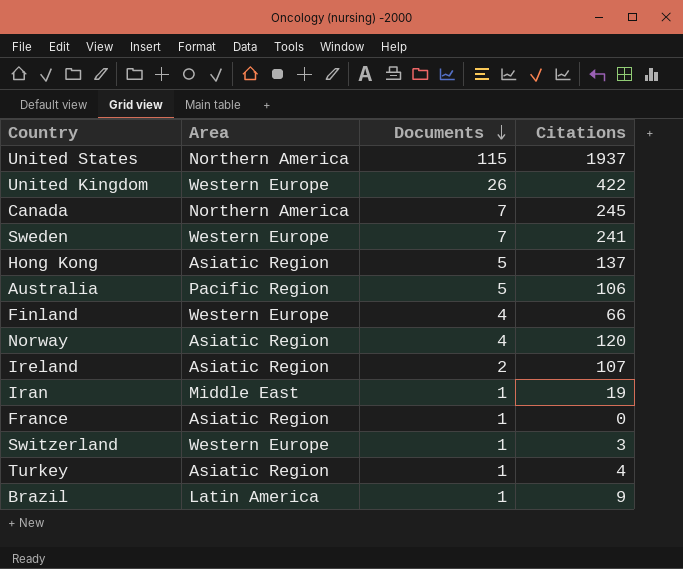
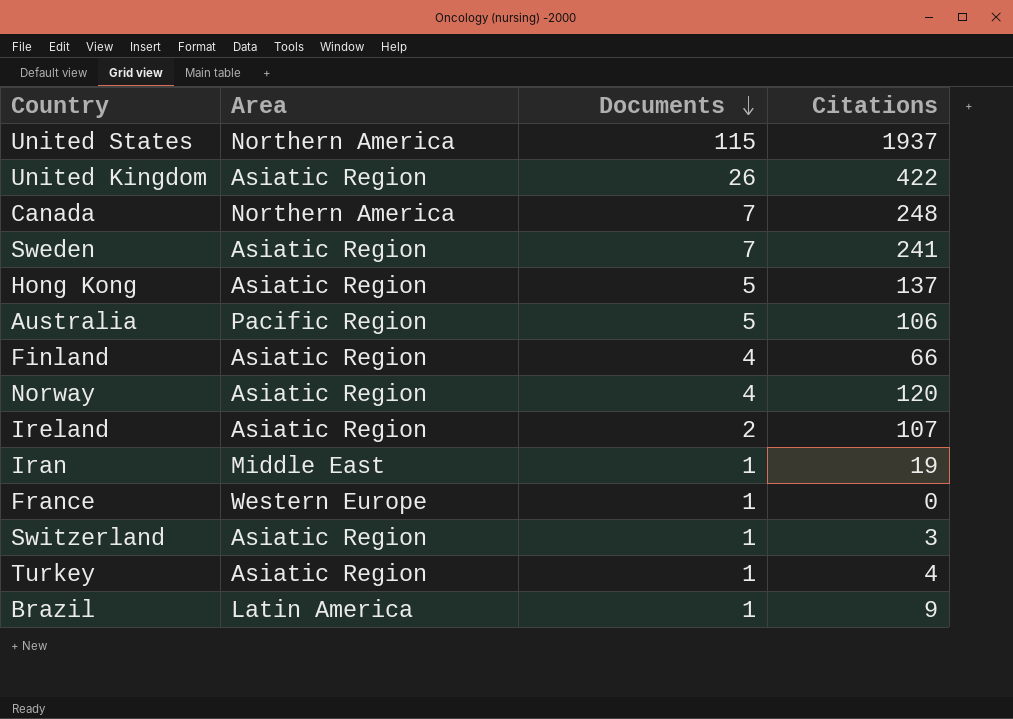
United Kingdom | Area: Western Europe -> Asiatic Region
Canada | Citations: 245 -> 248
Sweden | Area: Western Europe -> Asiatic Region
Finland | Area: Western Europe -> Asiatic Region
France | Area: Asiatic Region -> Western Europe
Switzerland | Area: Western Europe -> Asiatic Region

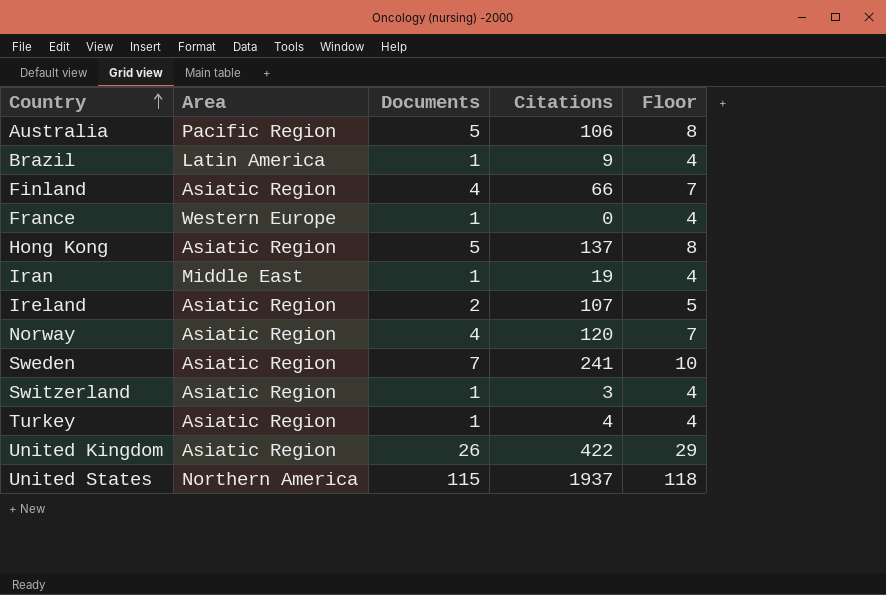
row order: Documents descending -> Country ascending
column Floor | formula: none -> [Documents] + 3
row Canada: Northern America | 7 | 248 -> none

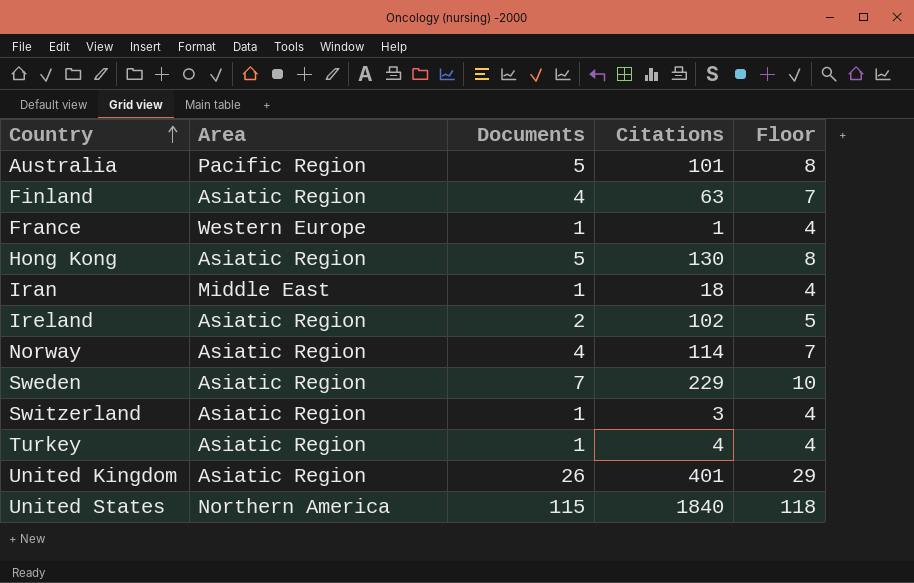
row Brazil: Latin America | 1 | 9 | 4 -> none
Australia | Citations: 106 -> 101
Finland | Citations: 66 -> 63
France | Citations: 0 -> 1
Hong Kong | Citations: 137 -> 130
Iran | Citations: 19 -> 18
Ireland | Citations: 107 -> 102
Norway | Citations: 120 -> 114
Sweden | Citations: 241 -> 229
United Kingdom | Citations: 422 -> 401
United States | Citations: 1937 -> 1840

